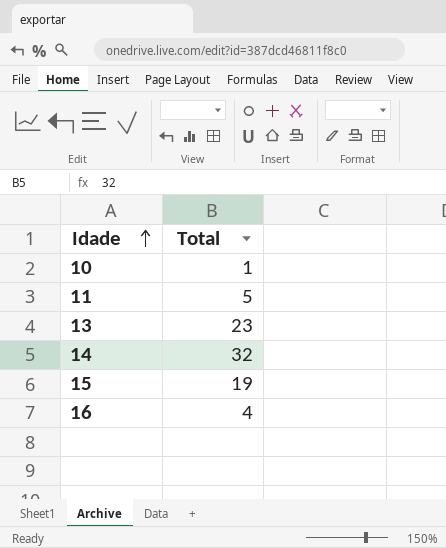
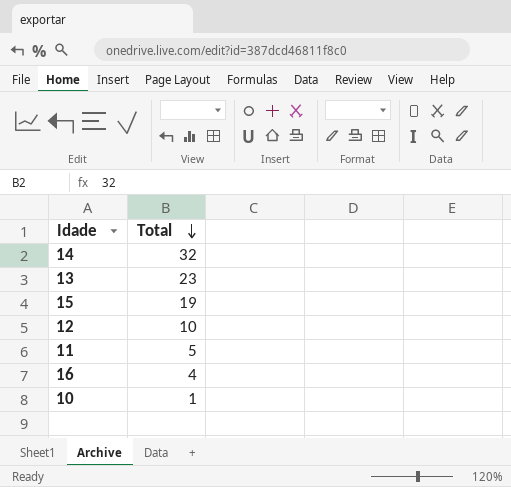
row order: Idade ascending -> Total descending
row 12: none -> 10

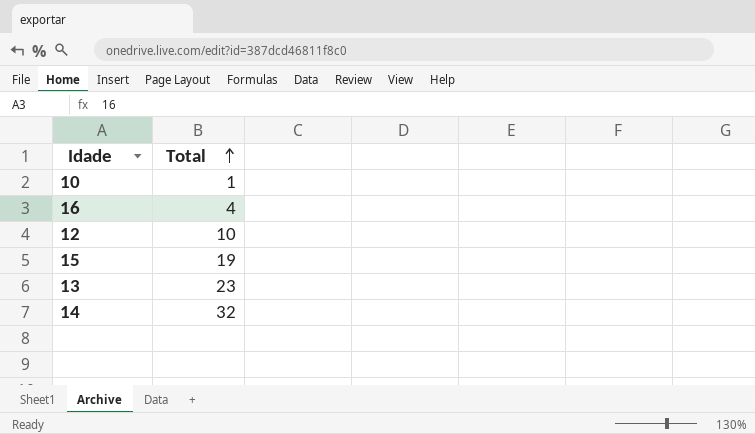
row order: Total descending -> Total ascending
row 11: 5 -> none

